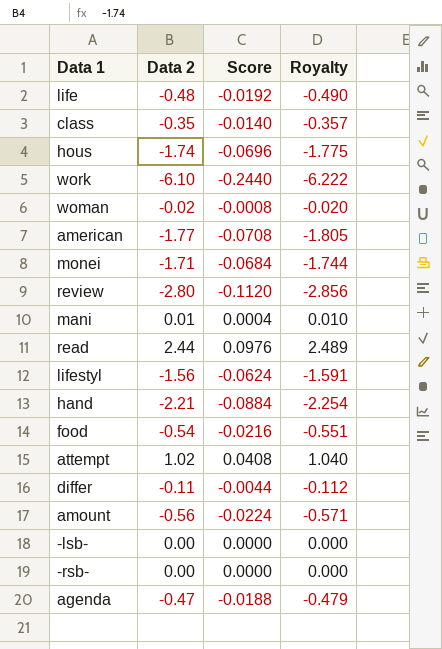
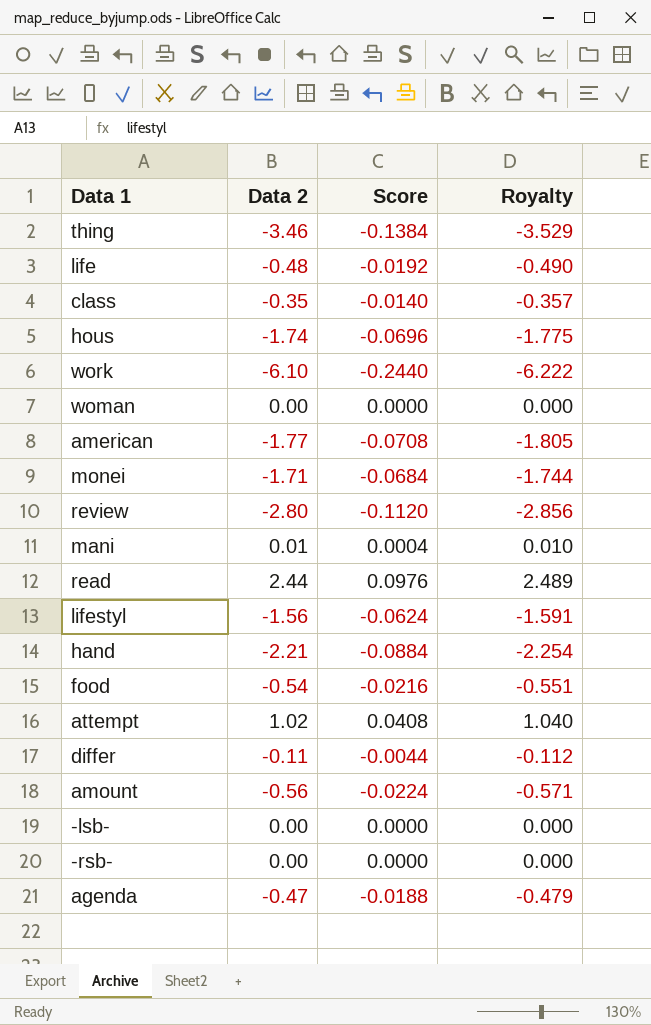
row thing: none -> -3.46 | -0.1384 | -3.529
woman | Data 2: -0.02 -> 0.00
woman | Score: -0.0008 -> 0.0000
woman | Royalty: -0.020 -> 0.000

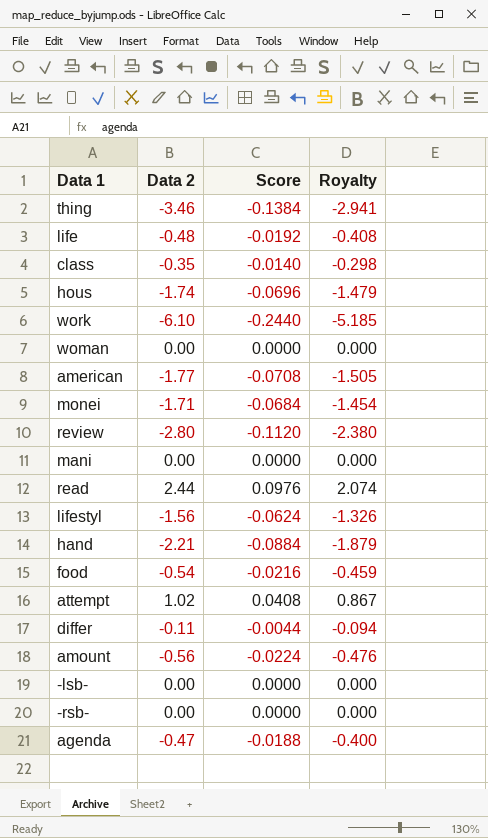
column Royalty | formula: [Data 2] * 1.02 -> [Data 2] * 0.85
mani | Data 2: 0.01 -> 0.00
mani | Score: 0.0004 -> 0.0000

